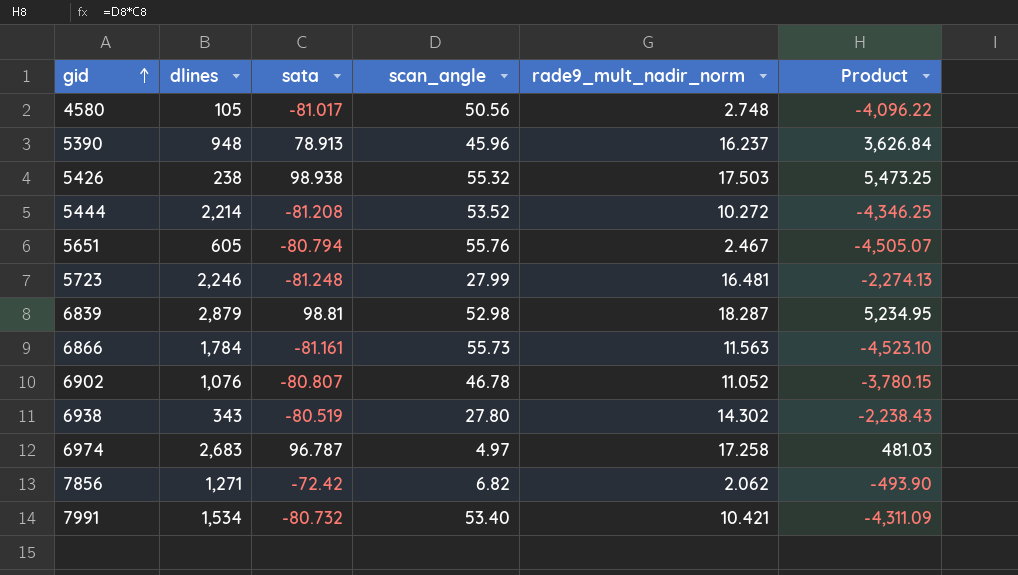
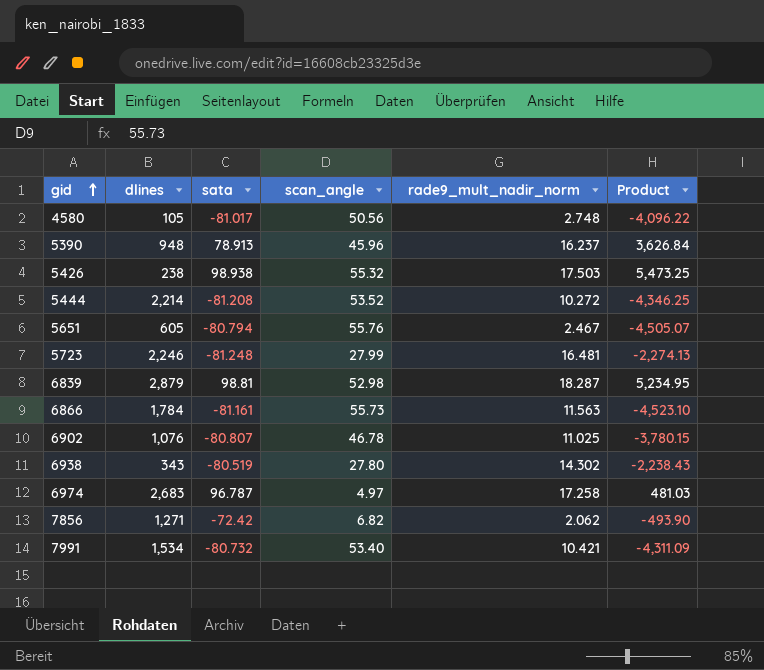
6902 | rade9_mult_nadir_norm: 11.052 -> 11.025

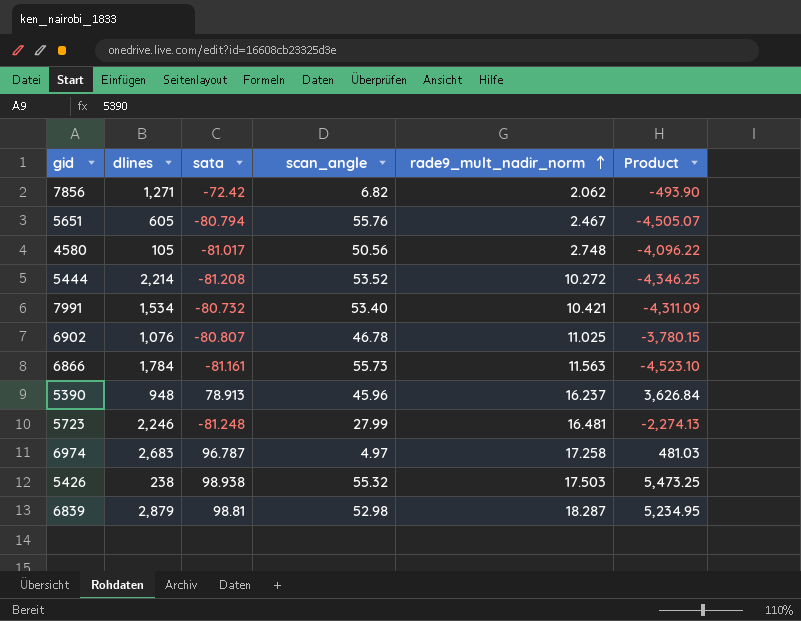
row order: gid ascending -> rade9_mult_nadir_norm ascending
row 6938: 343 | -80.519 | 27.80 | 14.302 | -2,238.43 -> none

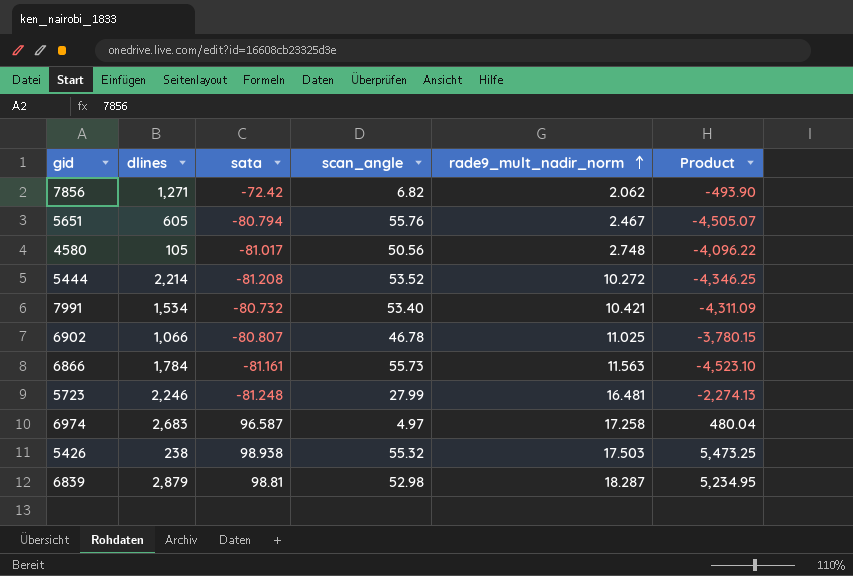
row 5390: 948 | 78.913 | 45.96 | 16.237 | 3,626.84 -> none
6902 | dlines: 1,076 -> 1,066
6974 | sata: 96.787 -> 96.587
6974 | Product: 481.03 -> 480.04

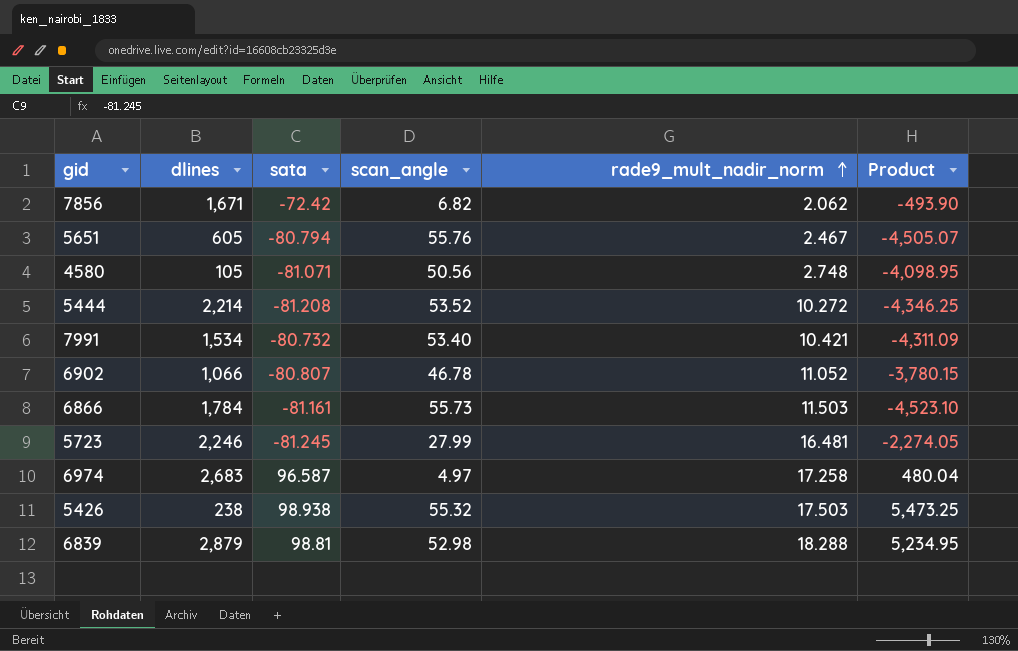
7856 | dlines: 1,271 -> 1,671
4580 | sata: -81.017 -> -81.071
4580 | Product: -4,096.22 -> -4,098.95
6902 | rade9_mult_nadir_norm: 11.025 -> 11.052
6866 | rade9_mult_nadir_norm: 11.563 -> 11.503
5723 | sata: -81.248 -> -81.245
5723 | Product: -2,274.13 -> -2,274.05
6839 | rade9_mult_nadir_norm: 18.287 -> 18.288

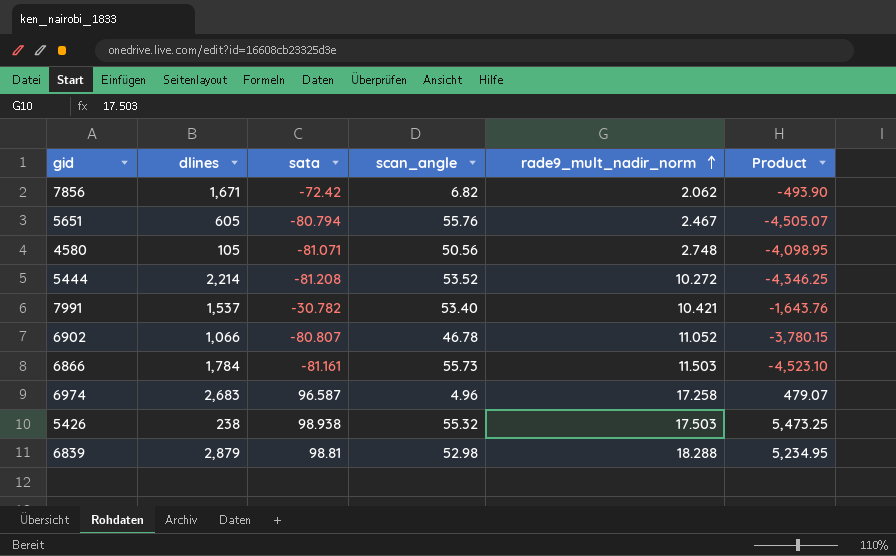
row 5723: 2,246 | -81.245 | 27.99 | 16.481 | -2,274.05 -> none
7991 | dlines: 1,534 -> 1,537
7991 | sata: -80.732 -> -30.782
7991 | Product: -4,311.09 -> -1,643.76
6974 | scan_angle: 4.97 -> 4.96
6974 | Product: 480.04 -> 479.07

